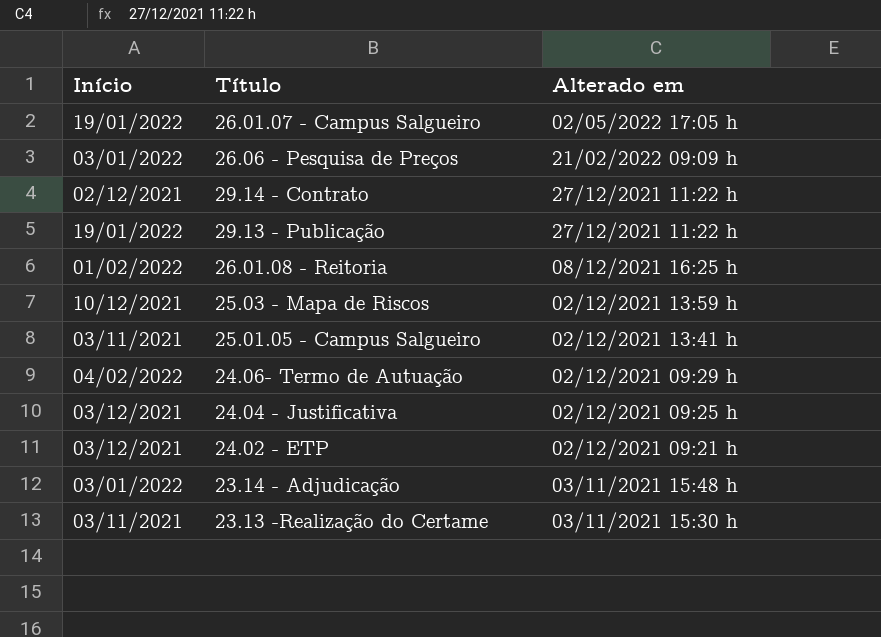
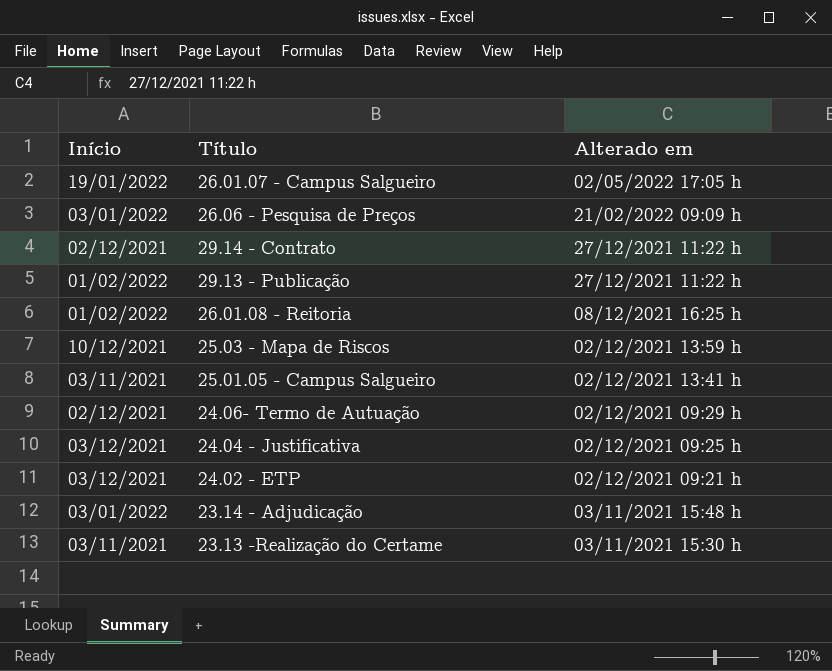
29.13 - Publicação | Início: 19/01/2022 -> 01/02/2022
24.06- Termo de Autuação | Início: 04/02/2022 -> 02/12/2021

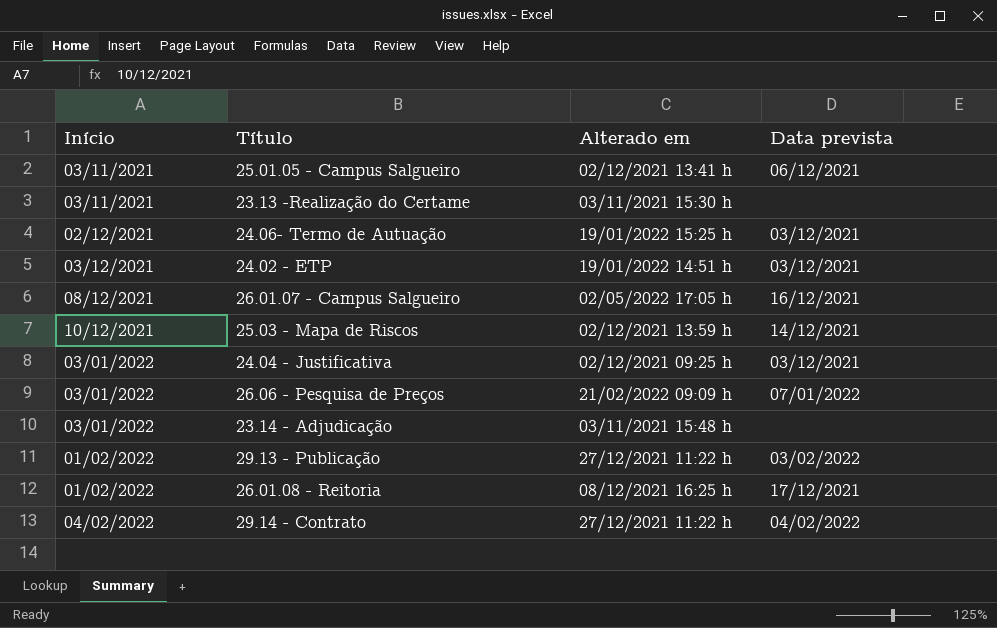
row order: Alterado em descending -> Início ascending
column Data prevista | position: none -> 4
24.06- Termo de Autuação | Alterado em: 02/12/2021 09:29 h -> 19/01/2022 15:25 h
24.02 - ETP | Alterado em: 02/12/2021 09:21 h -> 19/01/2022 14:51 h
26.01.07 - Campus Salgueiro | Início: 19/01/2022 -> 08/12/2021
24.04 - Justificativa | Início: 03/12/2021 -> 03/01/2022
29.14 - Contrato | Início: 02/12/2021 -> 04/02/2022

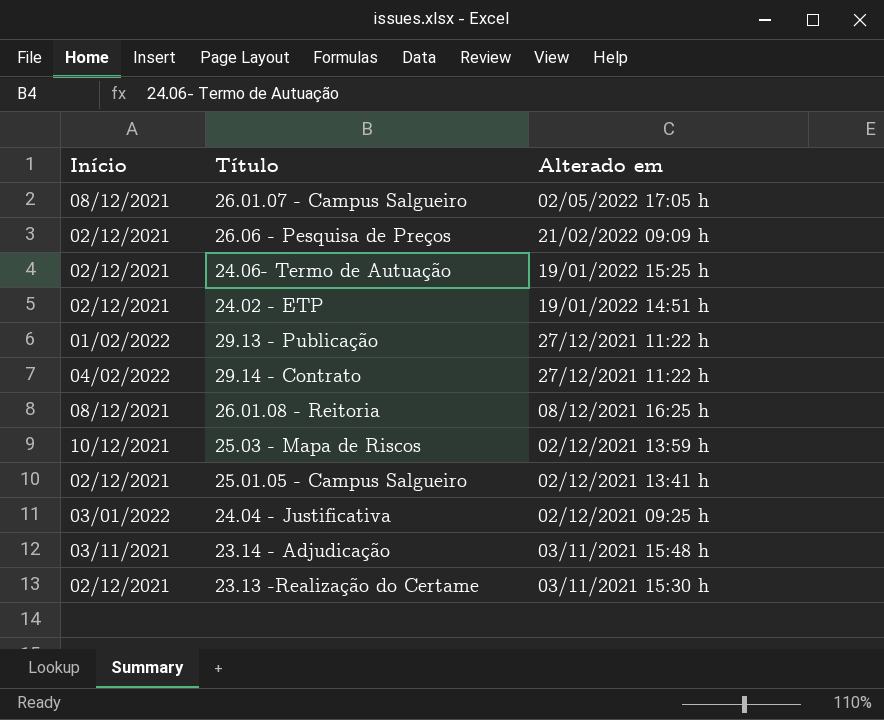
row order: Início ascending -> Alterado em descending
column Data prevista | position: 4 -> none
26.06 - Pesquisa de Preços | Início: 03/01/2022 -> 02/12/2021
24.02 - ETP | Início: 03/12/2021 -> 02/12/2021
26.01.08 - Reitoria | Início: 01/02/2022 -> 08/12/2021
25.01.05 - Campus Salgueiro | Início: 03/11/2021 -> 02/12/2021
23.14 - Adjudicação | Início: 03/01/2022 -> 03/11/2021
23.13 -Realização do Certame | Início: 03/11/2021 -> 02/12/2021

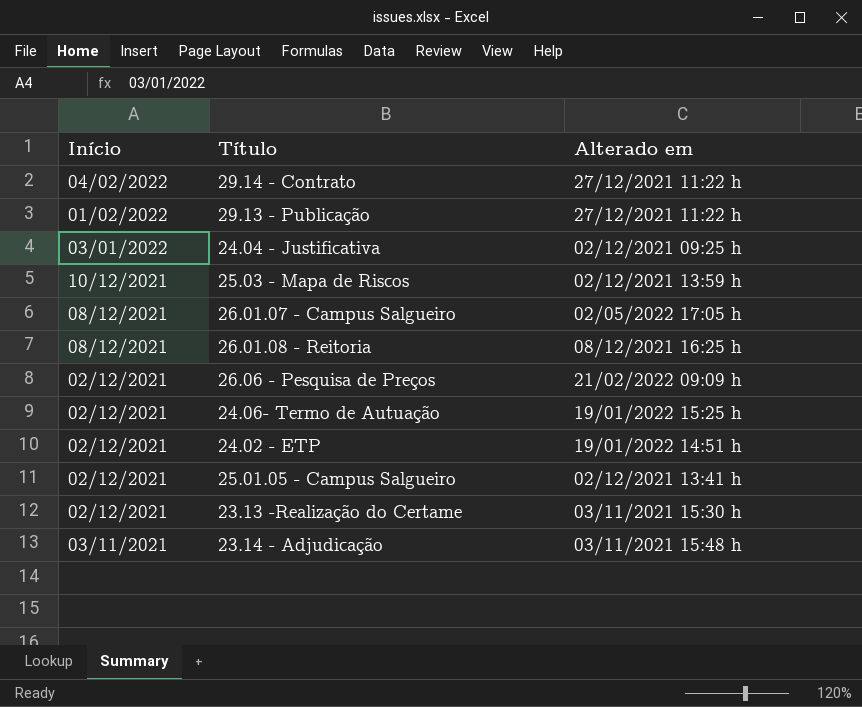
row order: Alterado em descending -> Início descending

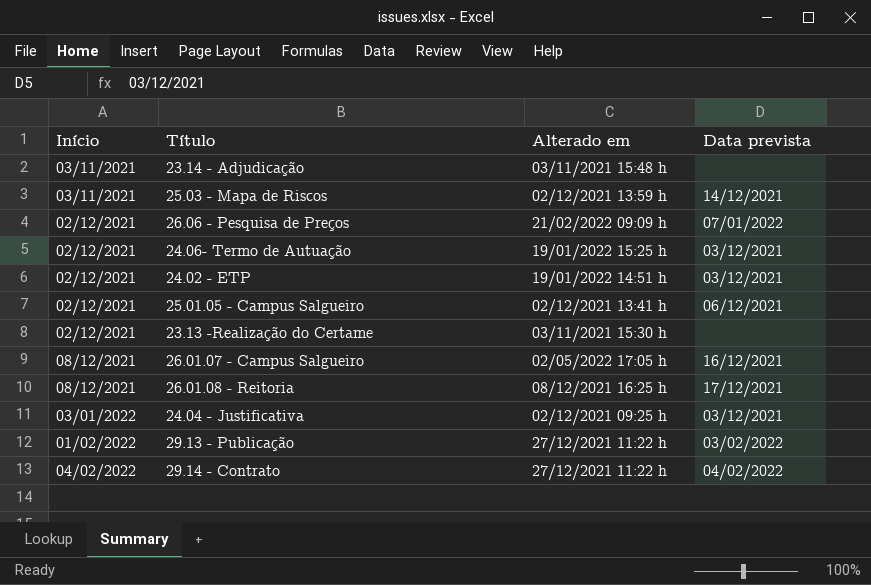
row order: Início descending -> Início ascending
column Data prevista | position: none -> 4
25.03 - Mapa de Riscos | Início: 10/12/2021 -> 03/11/2021

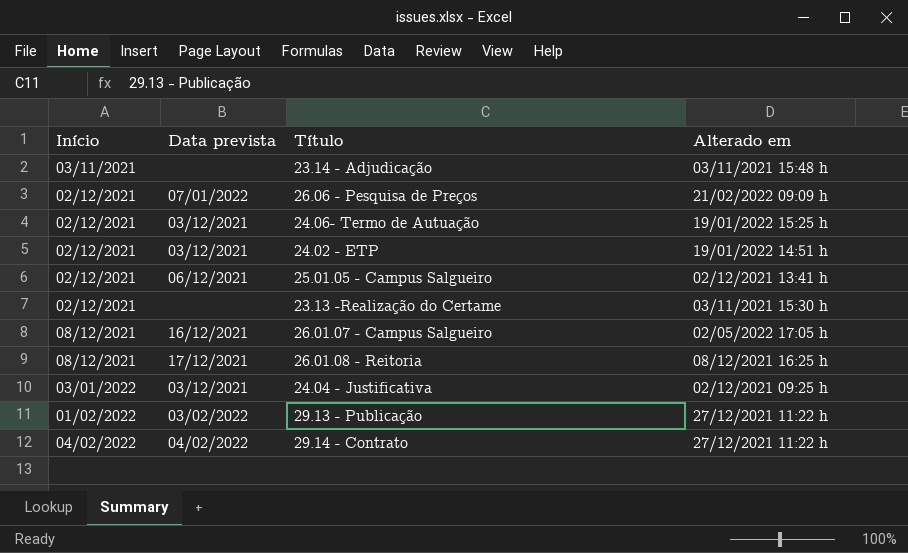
column Data prevista | position: 4 -> 2
row 25.03 - Mapa de Riscos: 03/11/2021 | 02/12/2021 13:59 h | 14/12/2021 -> none

